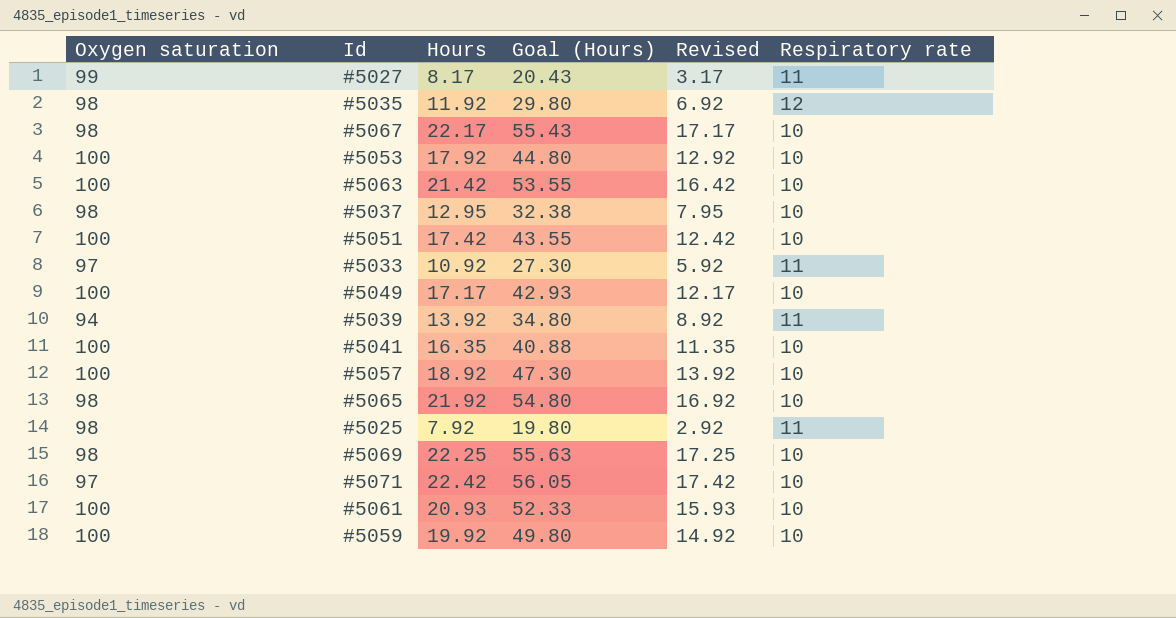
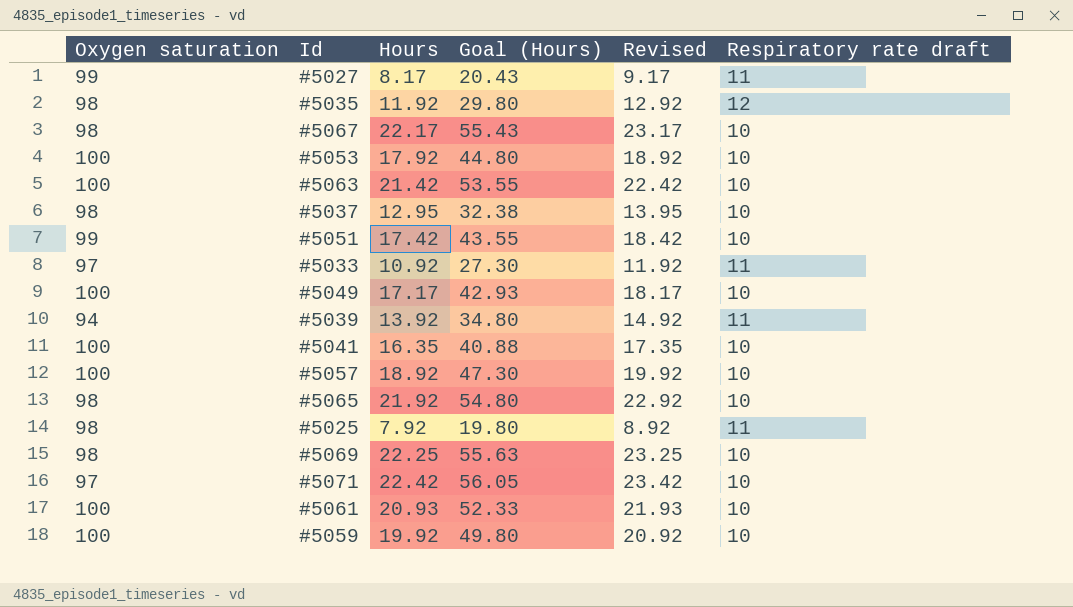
column Revised | formula: [Hours] - 5 -> [Hours] + 1
column name: Respiratory rate -> Respiratory rate draft
#5051 | Oxygen saturation: 100 -> 99

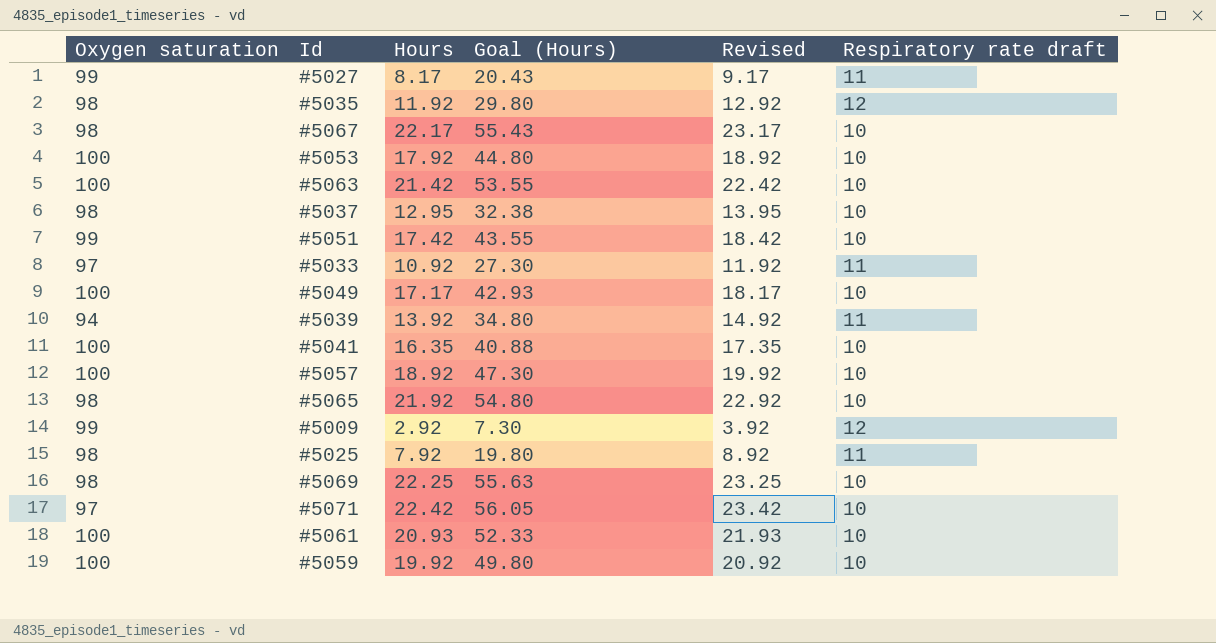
row #5009: none -> 99 | 2.92 | 7.30 | 3.92 | 12

